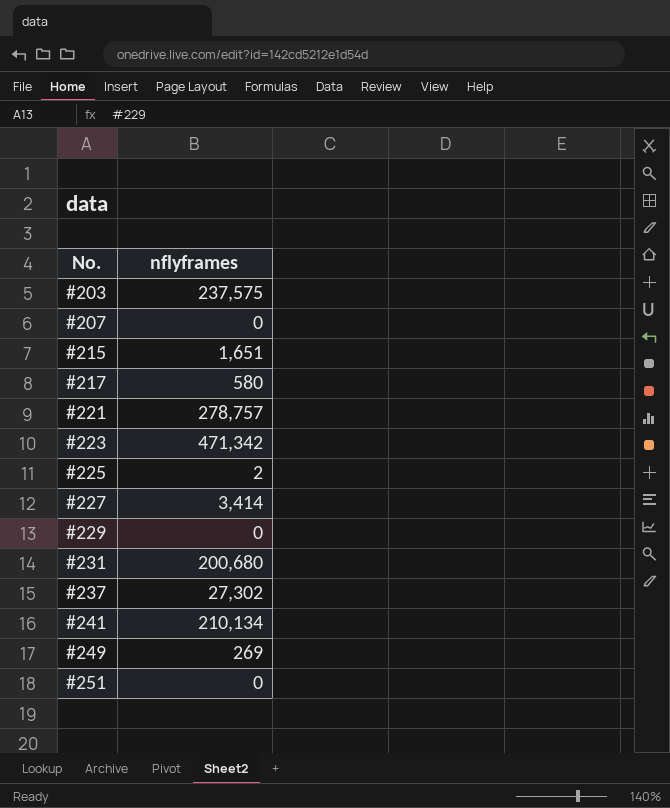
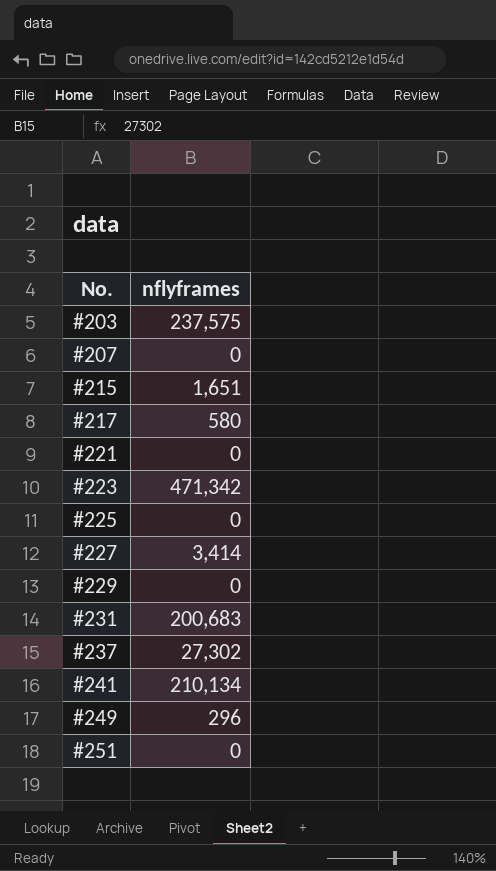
#221 | nflyframes: 278,757 -> 0
#225 | nflyframes: 2 -> 0
#231 | nflyframes: 200,680 -> 200,683
#249 | nflyframes: 269 -> 296

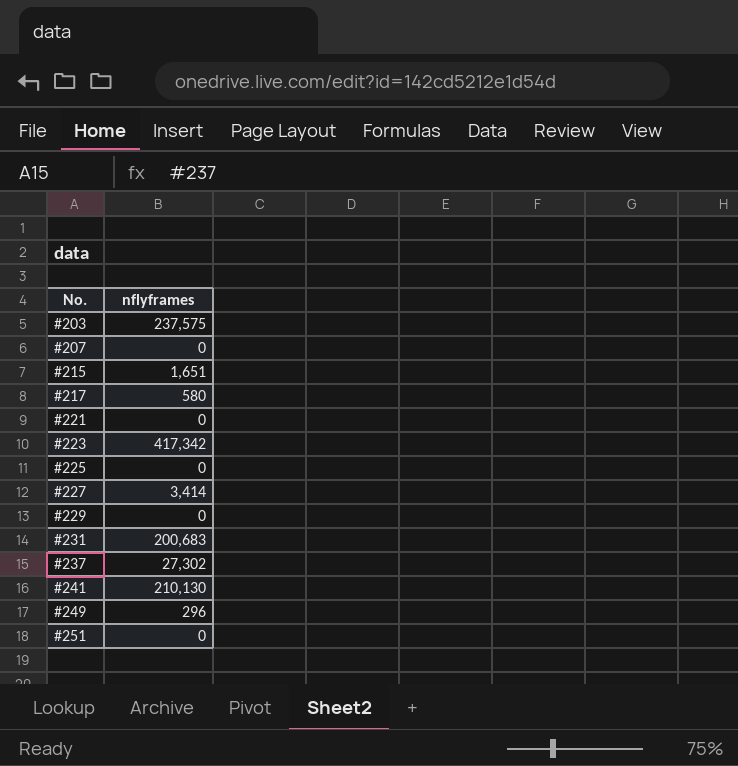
#223 | nflyframes: 471,342 -> 417,342
#241 | nflyframes: 210,134 -> 210,130

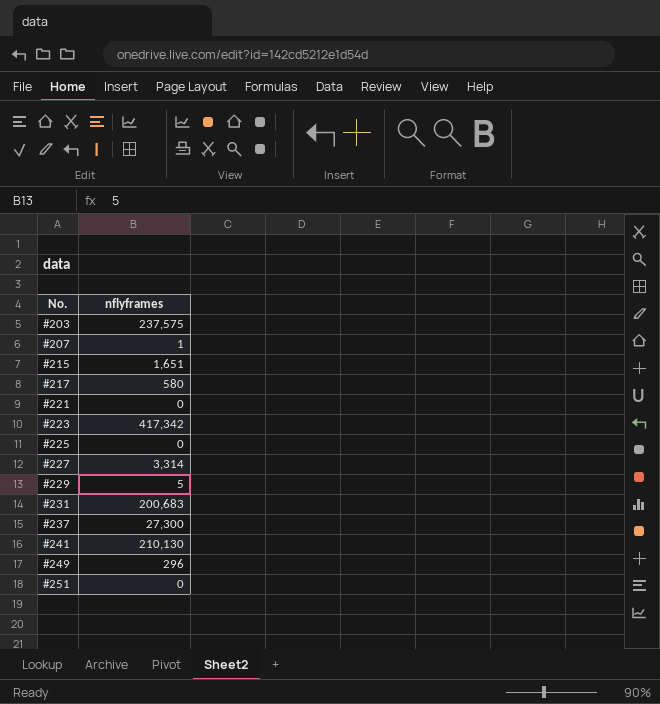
#207 | nflyframes: 0 -> 1
#227 | nflyframes: 3,414 -> 3,314
#229 | nflyframes: 0 -> 5
#237 | nflyframes: 27,302 -> 27,300

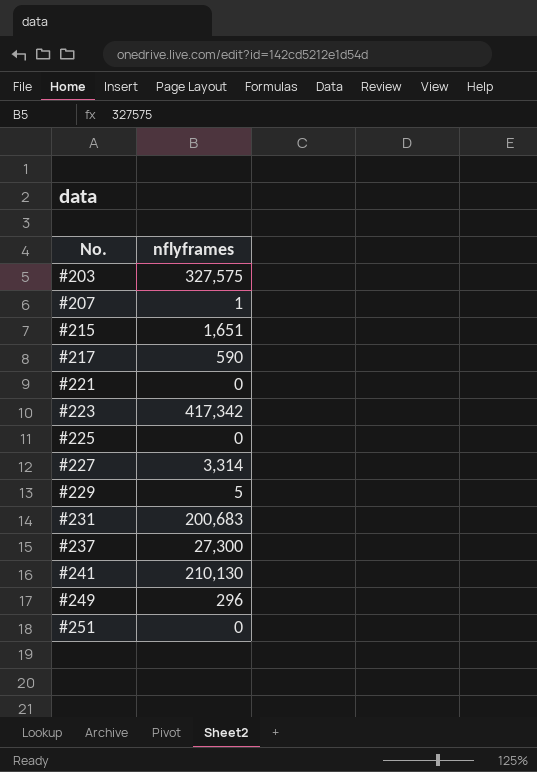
#203 | nflyframes: 237,575 -> 327,575
#217 | nflyframes: 580 -> 590

